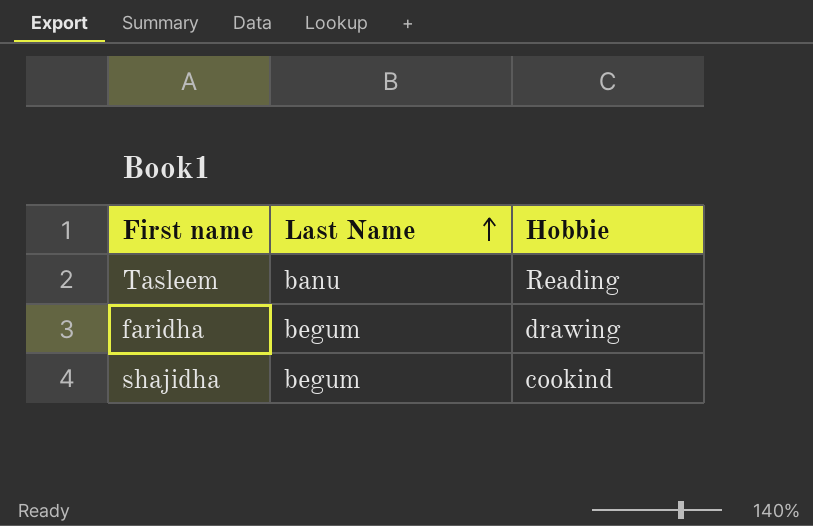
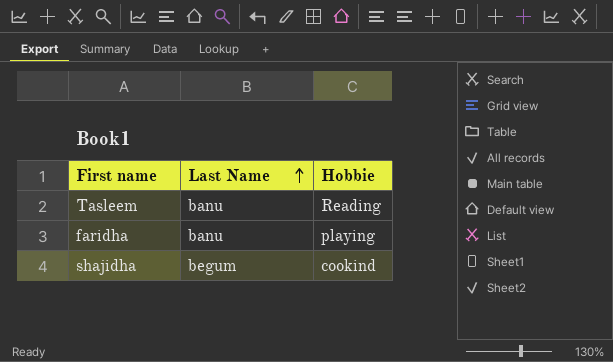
faridha | Last Name: begum -> banu
faridha | Hobbie: drawing -> playing

